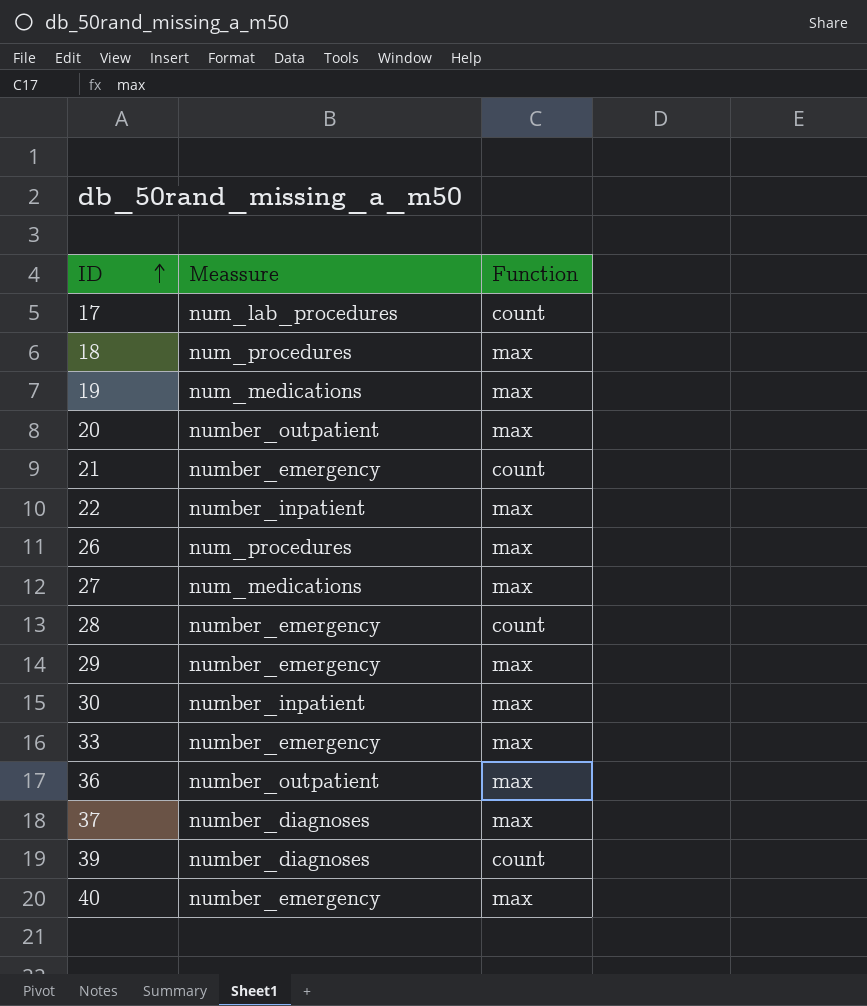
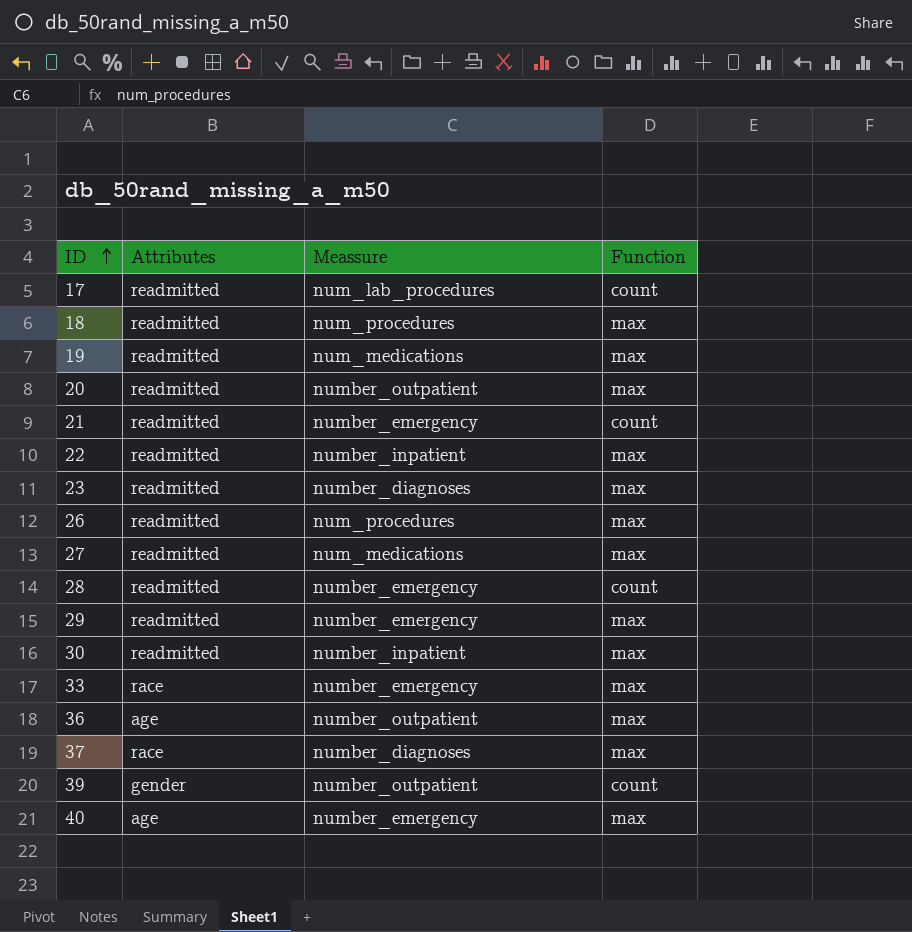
column Attributes | position: none -> 2
row 23: none -> readmitted | number_diagnoses | max
39 | Meassure: number_diagnoses -> number_outpatient

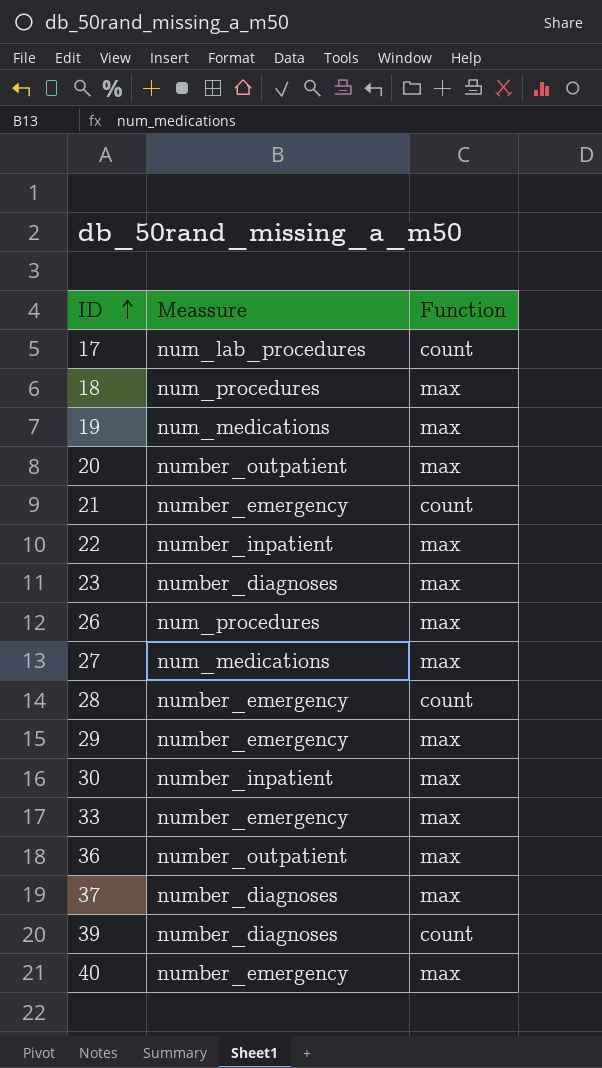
column Attributes | position: 2 -> none
39 | Meassure: number_outpatient -> number_diagnoses

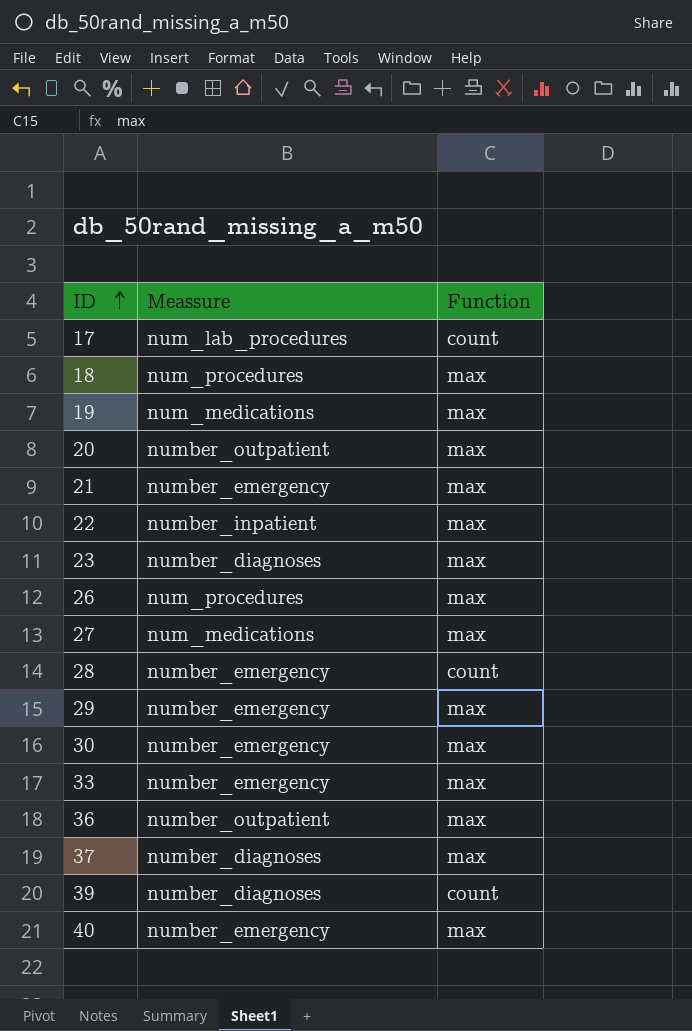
21 | Function: count -> max
30 | Meassure: number_inpatient -> number_emergency

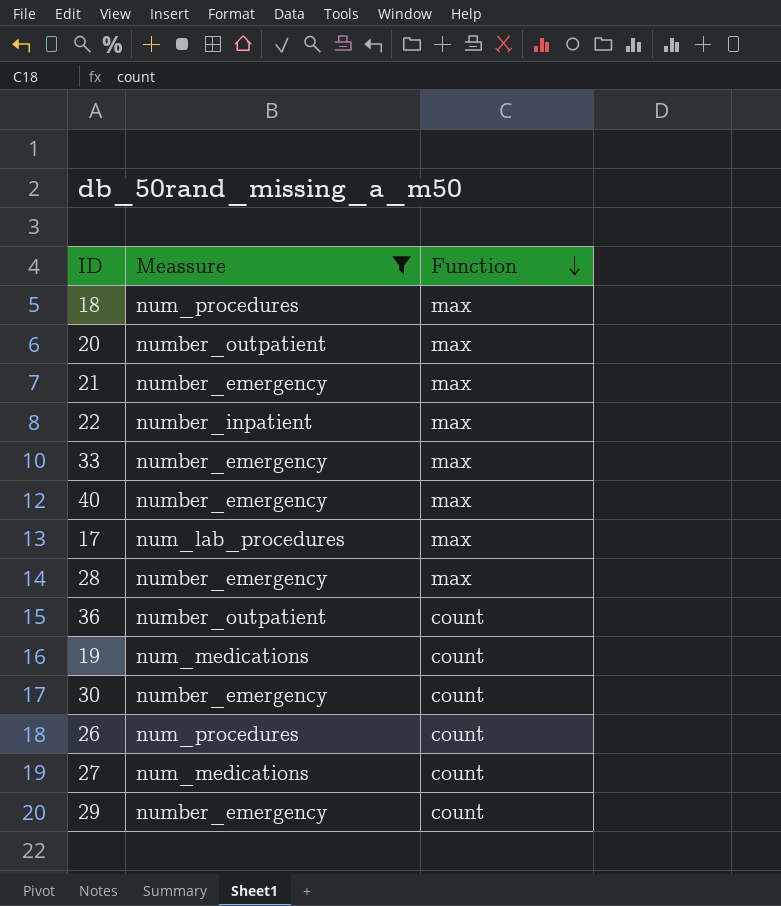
filter: none -> Meassure != number_diagnoses
row order: ID ascending -> Function descending
17 | Function: count -> max
28 | Function: count -> max
36 | Function: max -> count
19 | Function: max -> count
30 | Function: max -> count
26 | Function: max -> count
27 | Function: max -> count
29 | Function: max -> count

